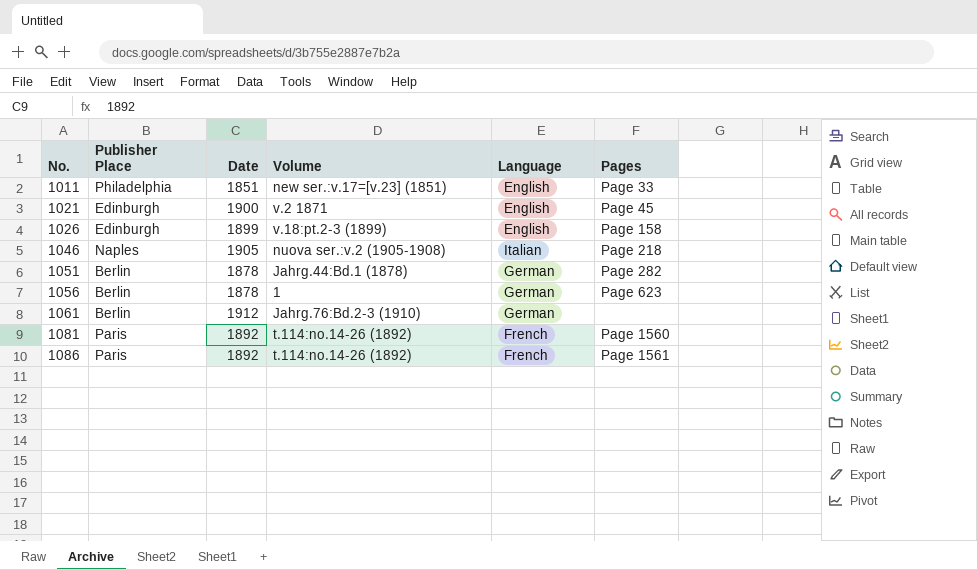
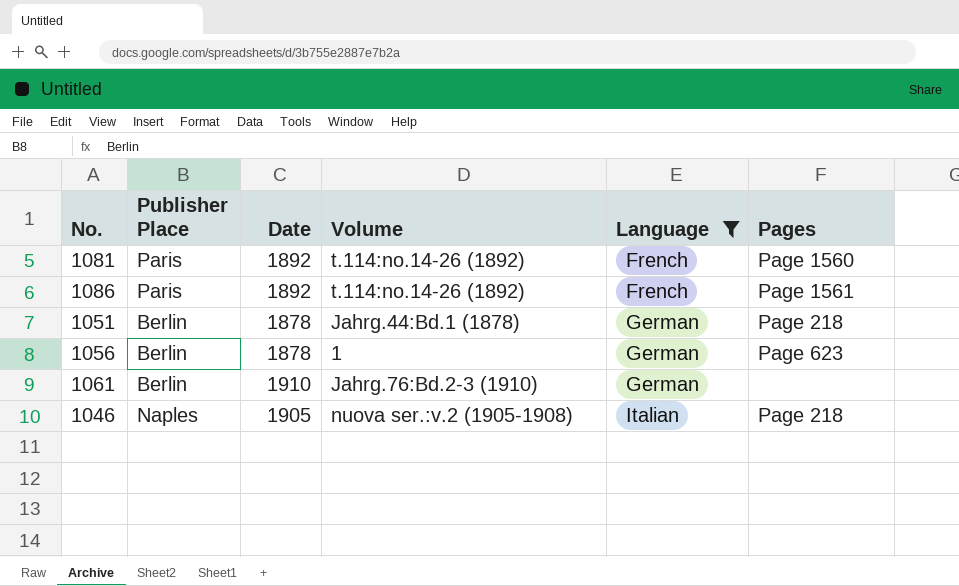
filter: none -> Language != English
row order: No. ascending -> Language ascending
1051 | Pages: Page 282 -> Page 218
1061 | Date: 1912 -> 1910

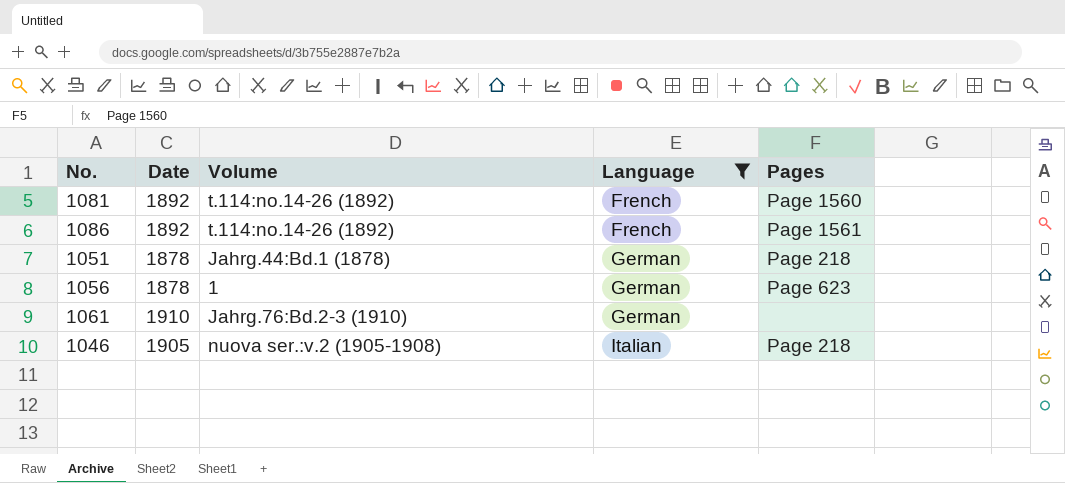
column Publisher Place | position: 2 -> none

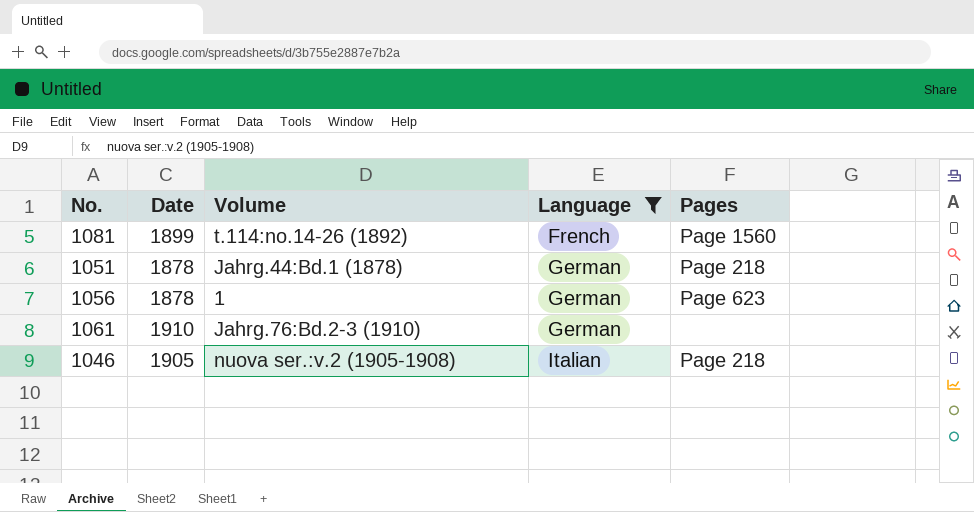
row 1086: 1892 | t.114:no.14-26 (1892) | French | Page 1561 -> none
1081 | Date: 1892 -> 1899

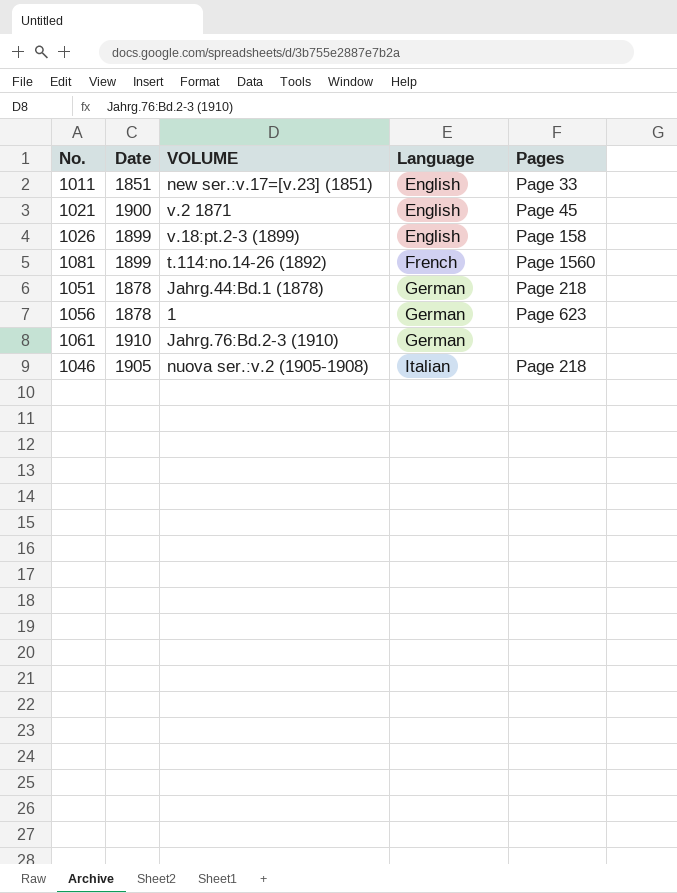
filter: Language != English -> none
column name: Volume -> VOLUME

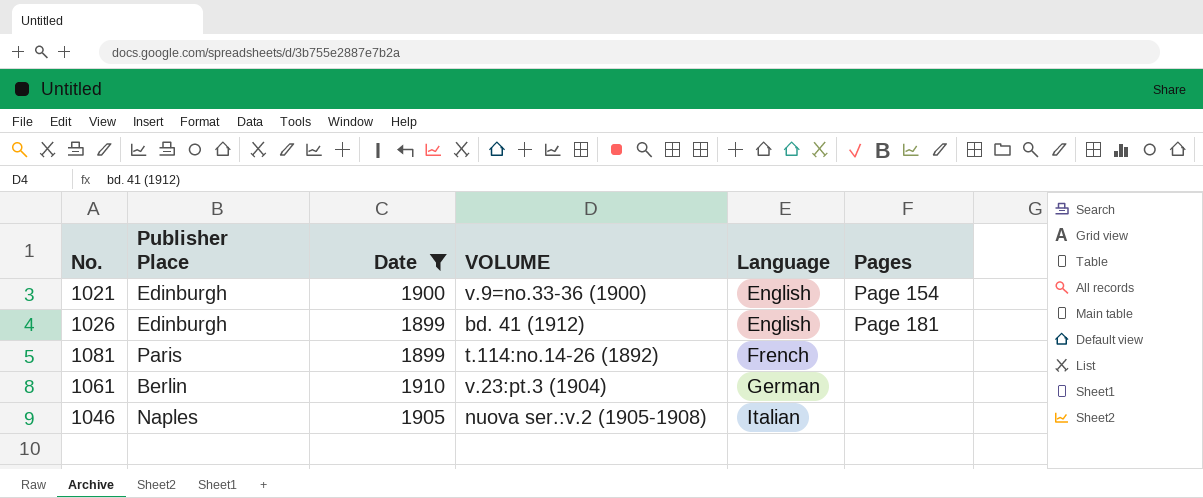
filter: none -> Date >= 1899
column Publisher Place | position: none -> 2
1021 | VOLUME: v.2 1871 -> v.9=no.33-36 (1900)
1021 | Pages: Page 45 -> Page 154
1026 | VOLUME: v.18:pt.2-3 (1899) -> bd. 41 (1912)
1026 | Pages: Page 158 -> Page 181
1081 | Pages: Page 1560 -> none
1061 | VOLUME: Jahrg.76:Bd.2-3 (1910) -> v.23:pt.3 (1904)
1046 | Pages: Page 218 -> none

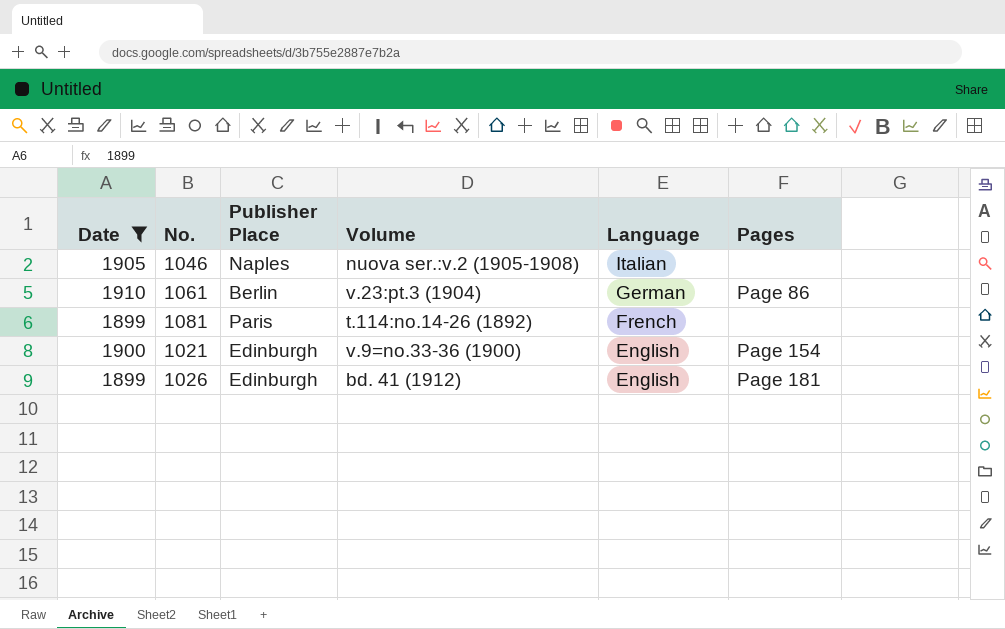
row order: Language ascending -> Language descending
column Date | position: 3 -> 1
column name: VOLUME -> Volume
1061 | Pages: none -> Page 86

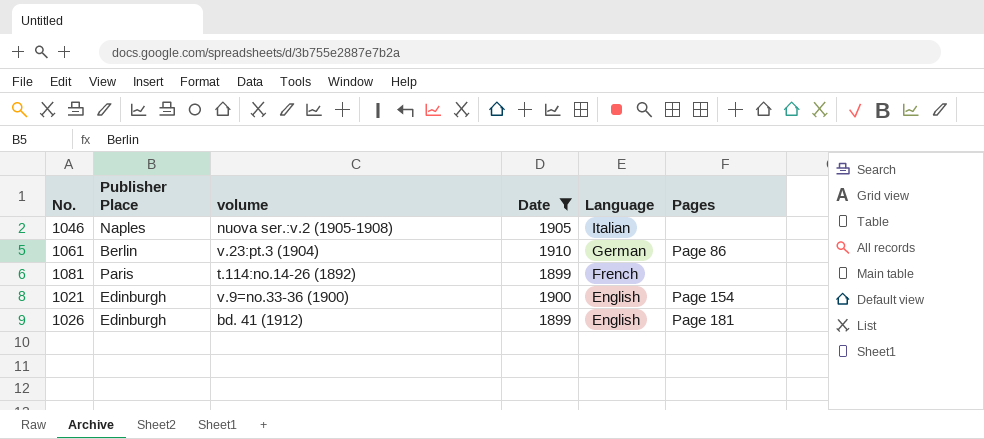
column name: Volume -> volume
column Date | position: 1 -> 4

